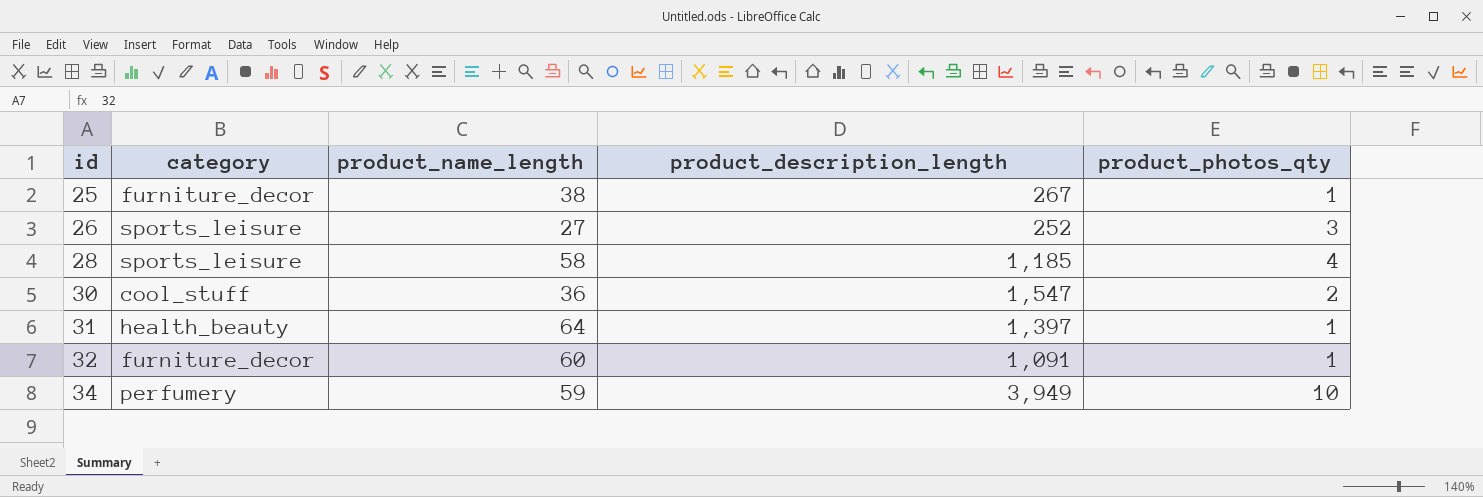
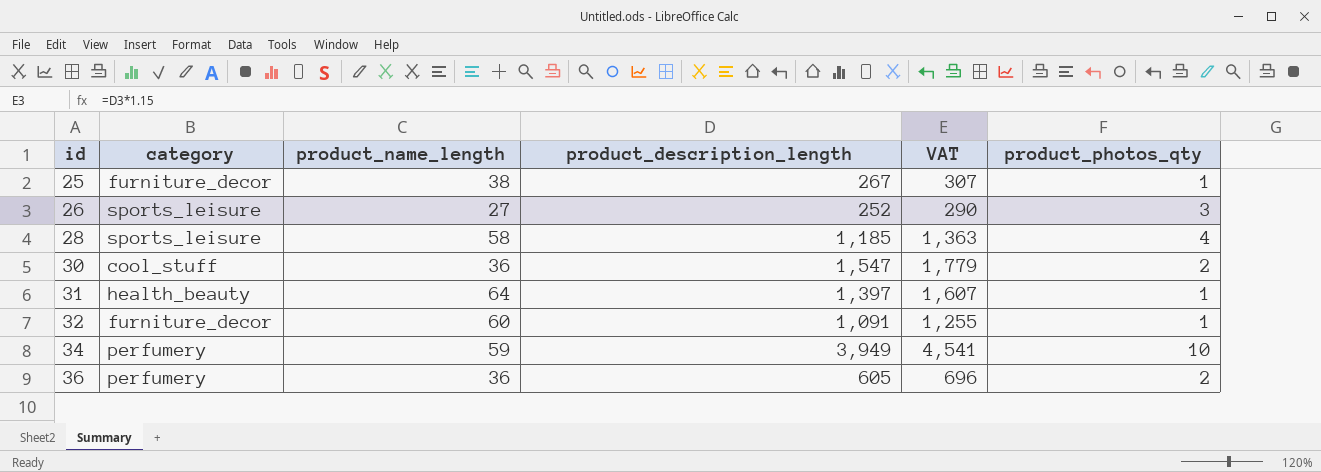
column VAT | formula: none -> [product_description_length] * 1.15
row 36: none -> perfumery | 36 | 605 | 696 | 2

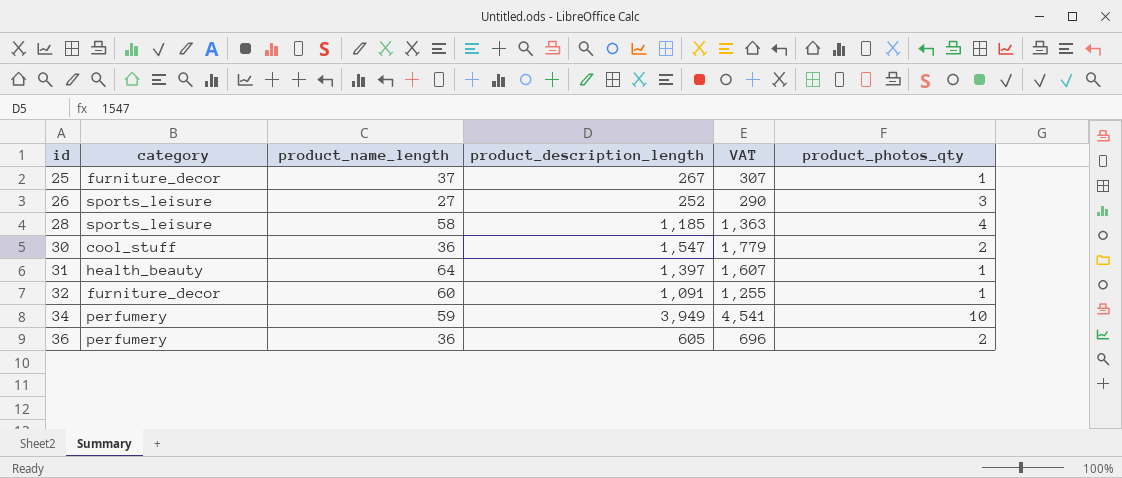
25 | product_name_length: 38 -> 37

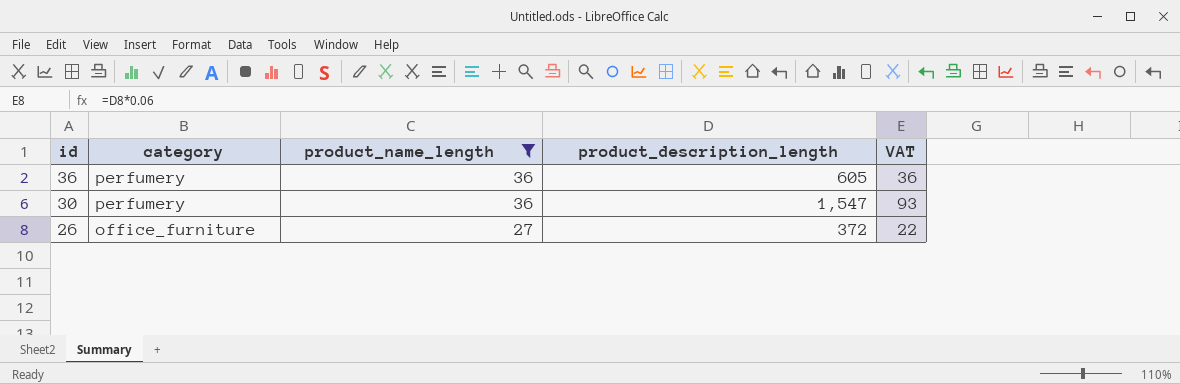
filter: none -> product_name_length <= 36
row order: id ascending -> id descending
column product_photos_qty | position: 6 -> none
column VAT | formula: [product_description_length] * 1.15 -> [product_description_length] * 0.06
30 | category: cool_stuff -> perfumery
26 | category: sports_leisure -> office_furniture
26 | product_description_length: 252 -> 372

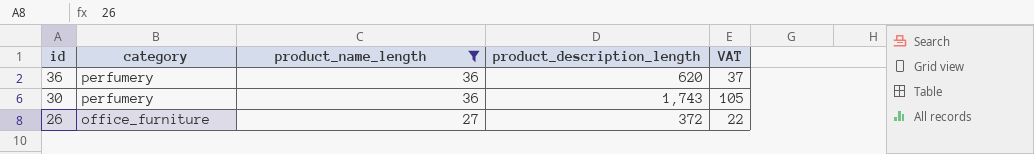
36 | product_description_length: 605 -> 620
36 | VAT: 36 -> 37
30 | product_description_length: 1,547 -> 1,743
30 | VAT: 93 -> 105

